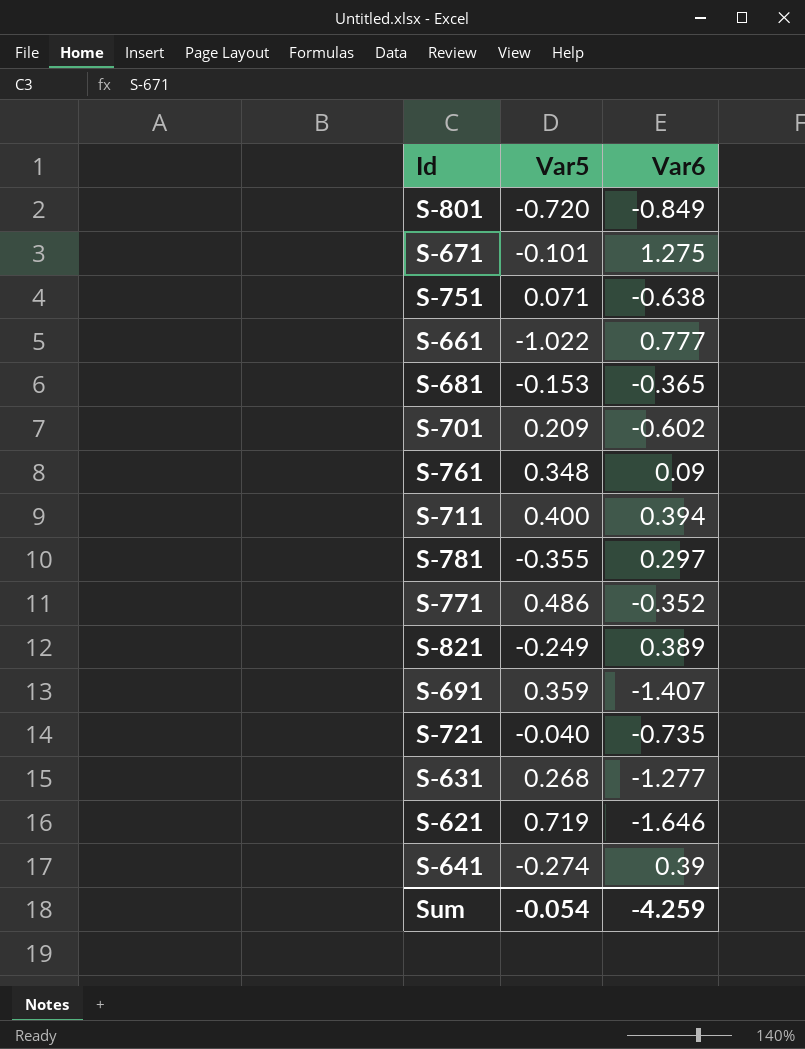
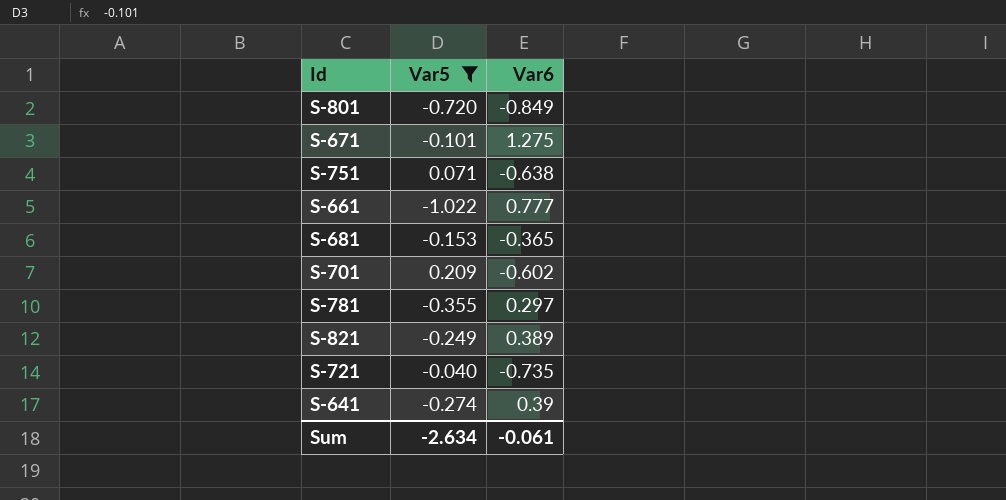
filter: none -> Var5 <= 0.209
Sum | Var5: -0.054 -> -2.634
Sum | Var6: -4.259 -> -0.061

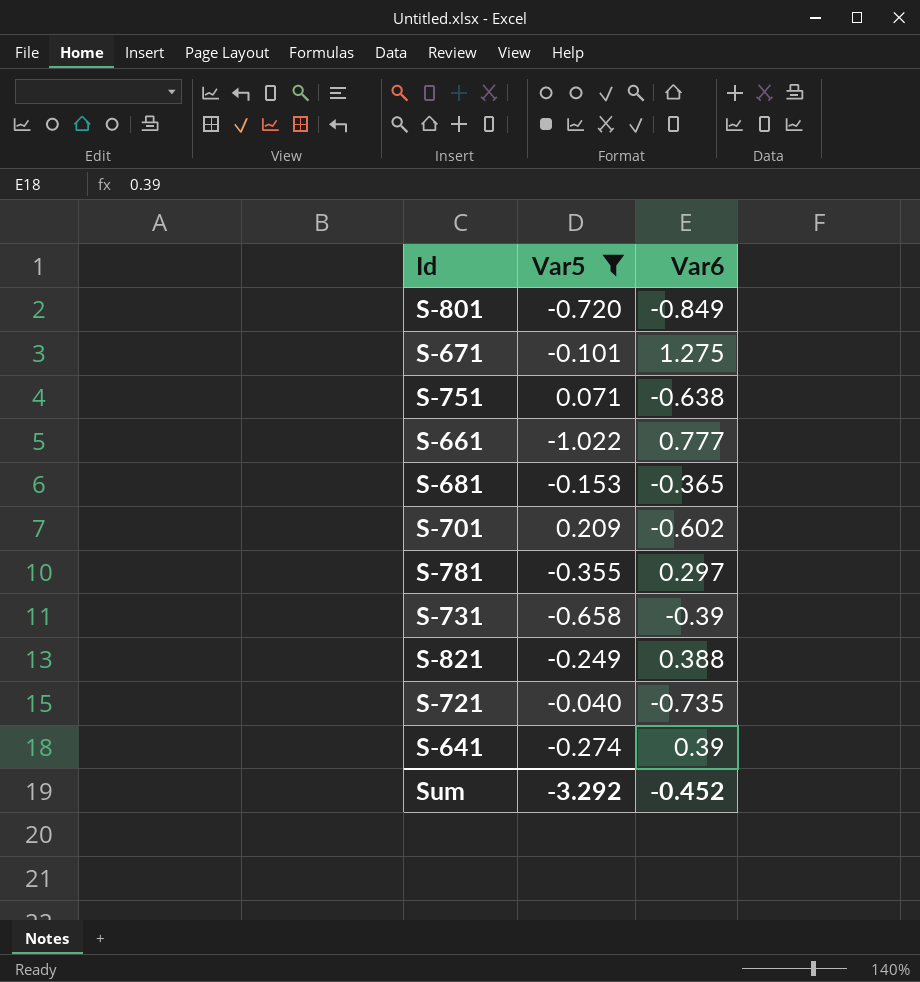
row S-731: none -> -0.658 | -0.39
S-821 | Var6: 0.389 -> 0.388
Sum | Var5: -2.634 -> -3.292
Sum | Var6: -0.061 -> -0.452

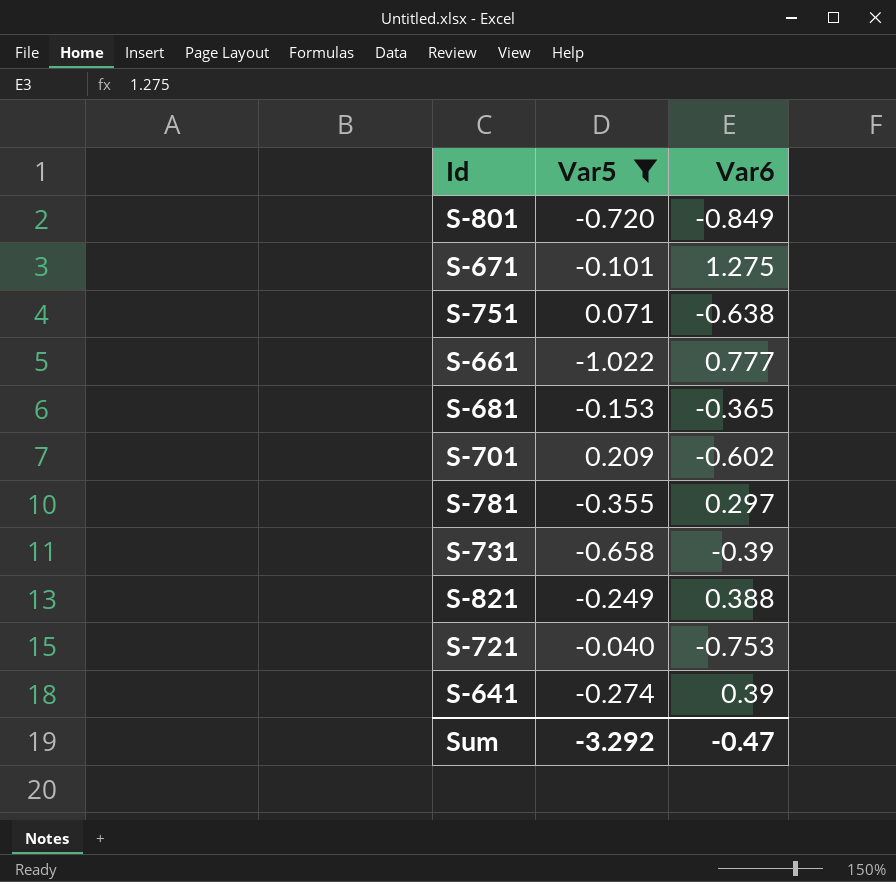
S-721 | Var6: -0.735 -> -0.753
Sum | Var6: -0.452 -> -0.47

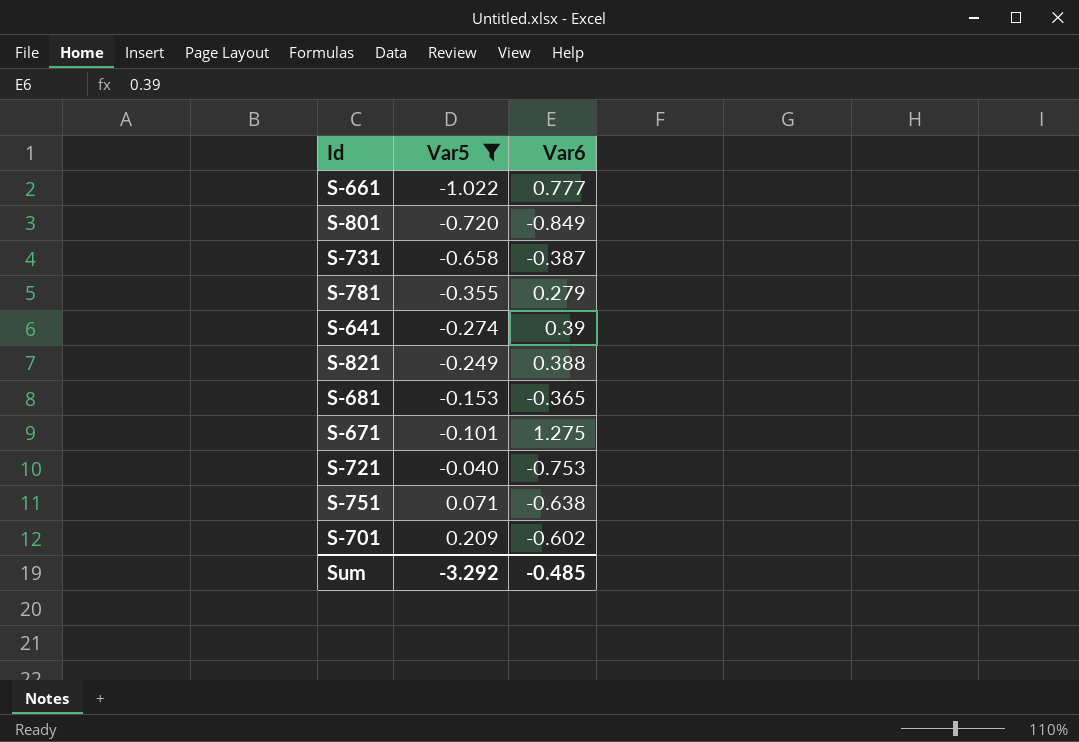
row order: none -> Var5 ascending
S-731 | Var6: -0.39 -> -0.387
S-781 | Var6: 0.297 -> 0.279
Sum | Var6: -0.47 -> -0.485

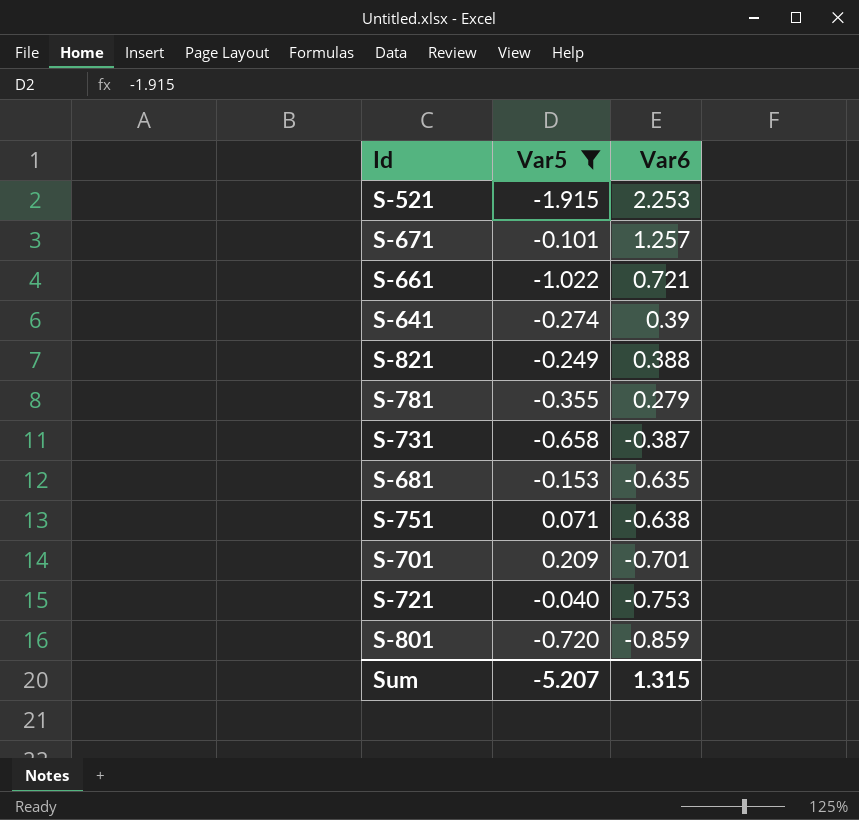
row order: Var5 ascending -> Var6 descending
row S-521: none -> -1.915 | 2.253
S-671 | Var6: 1.275 -> 1.257
S-661 | Var6: 0.777 -> 0.721
S-681 | Var6: -0.365 -> -0.635
S-701 | Var6: -0.602 -> -0.701
S-801 | Var6: -0.849 -> -0.859
Sum | Var5: -3.292 -> -5.207
Sum | Var6: -0.485 -> 1.315

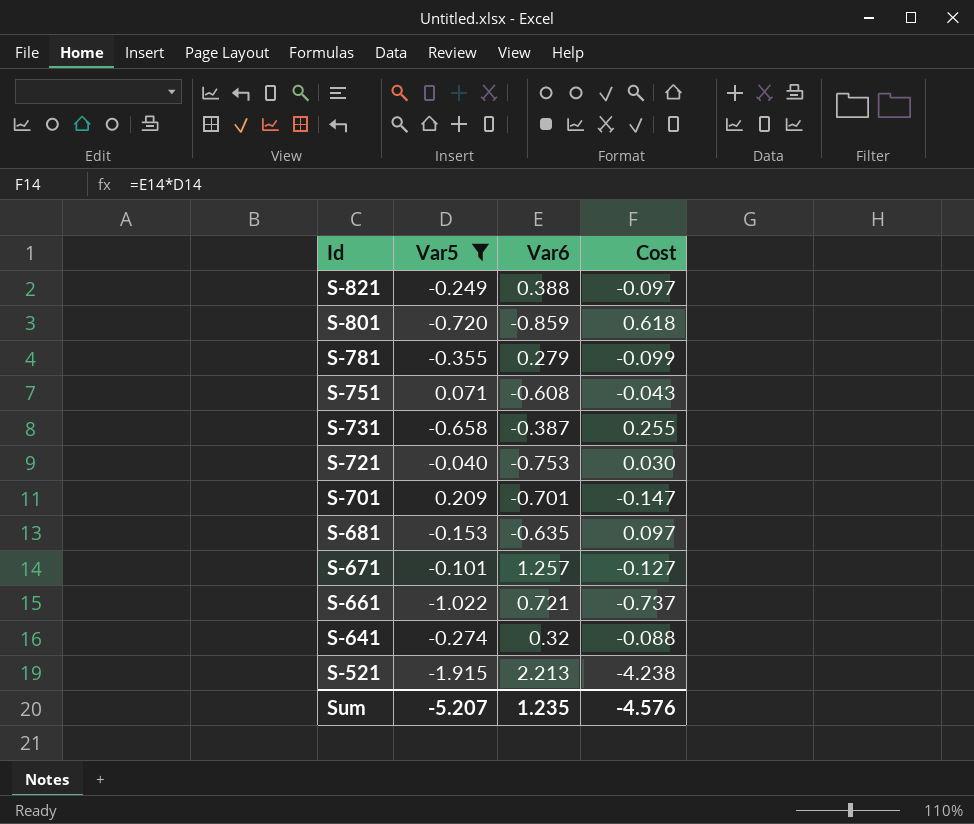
row order: Var6 descending -> Id descending
column Cost | formula: none -> [Var5] * [Var6]
S-751 | Var6: -0.638 -> -0.608
S-641 | Var6: 0.39 -> 0.32
S-521 | Var6: 2.253 -> 2.213
Sum | Var6: 1.315 -> 1.235

